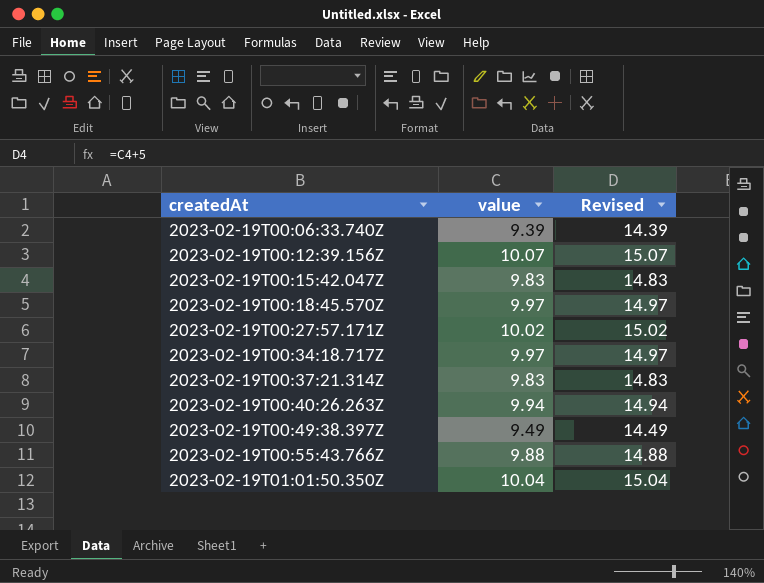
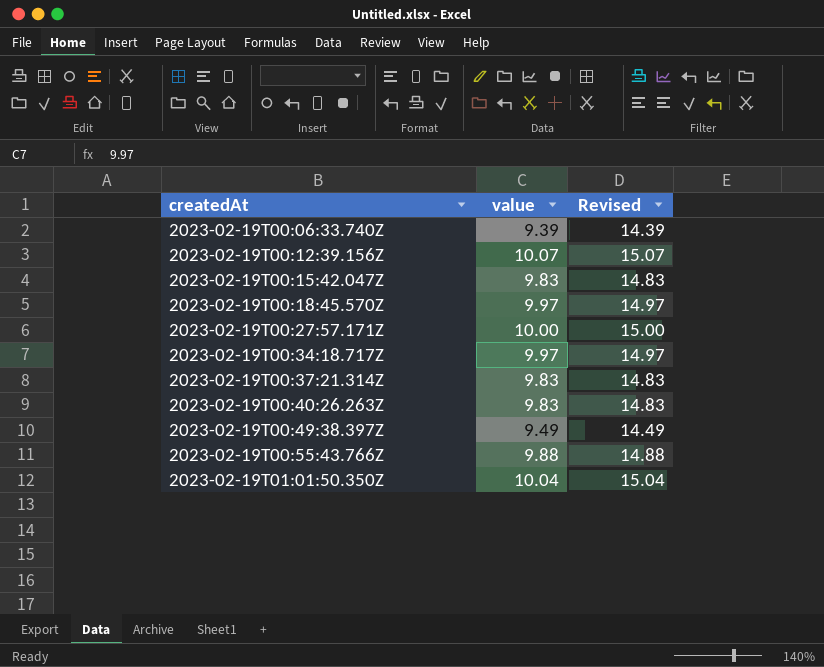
2023-02-19T00:27:57.171Z | value: 10.02 -> 10.00
2023-02-19T00:27:57.171Z | Revised: 15.02 -> 15.00
2023-02-19T00:40:26.263Z | value: 9.94 -> 9.83
2023-02-19T00:40:26.263Z | Revised: 14.94 -> 14.83

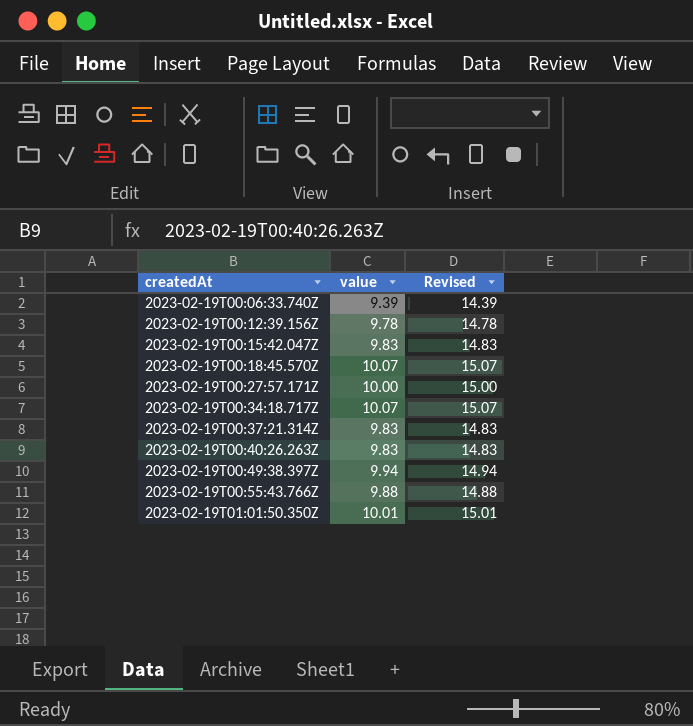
2023-02-19T00:12:39.156Z | value: 10.07 -> 9.78
2023-02-19T00:12:39.156Z | Revised: 15.07 -> 14.78
2023-02-19T00:18:45.570Z | value: 9.97 -> 10.07
2023-02-19T00:18:45.570Z | Revised: 14.97 -> 15.07
2023-02-19T00:34:18.717Z | value: 9.97 -> 10.07
2023-02-19T00:34:18.717Z | Revised: 14.97 -> 15.07
2023-02-19T00:49:38.397Z | value: 9.49 -> 9.94
2023-02-19T00:49:38.397Z | Revised: 14.49 -> 14.94
2023-02-19T01:01:50.350Z | value: 10.04 -> 10.01
2023-02-19T01:01:50.350Z | Revised: 15.04 -> 15.01

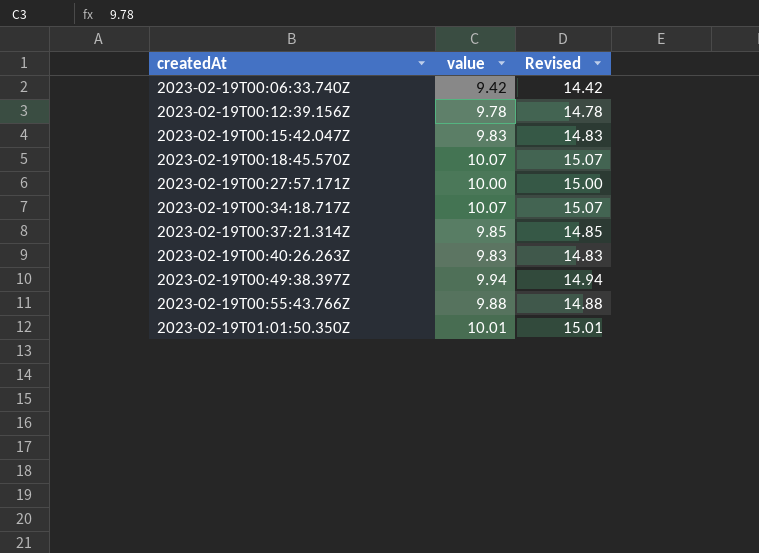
2023-02-19T00:06:33.740Z | value: 9.39 -> 9.42
2023-02-19T00:06:33.740Z | Revised: 14.39 -> 14.42
2023-02-19T00:37:21.314Z | value: 9.83 -> 9.85
2023-02-19T00:37:21.314Z | Revised: 14.83 -> 14.85

